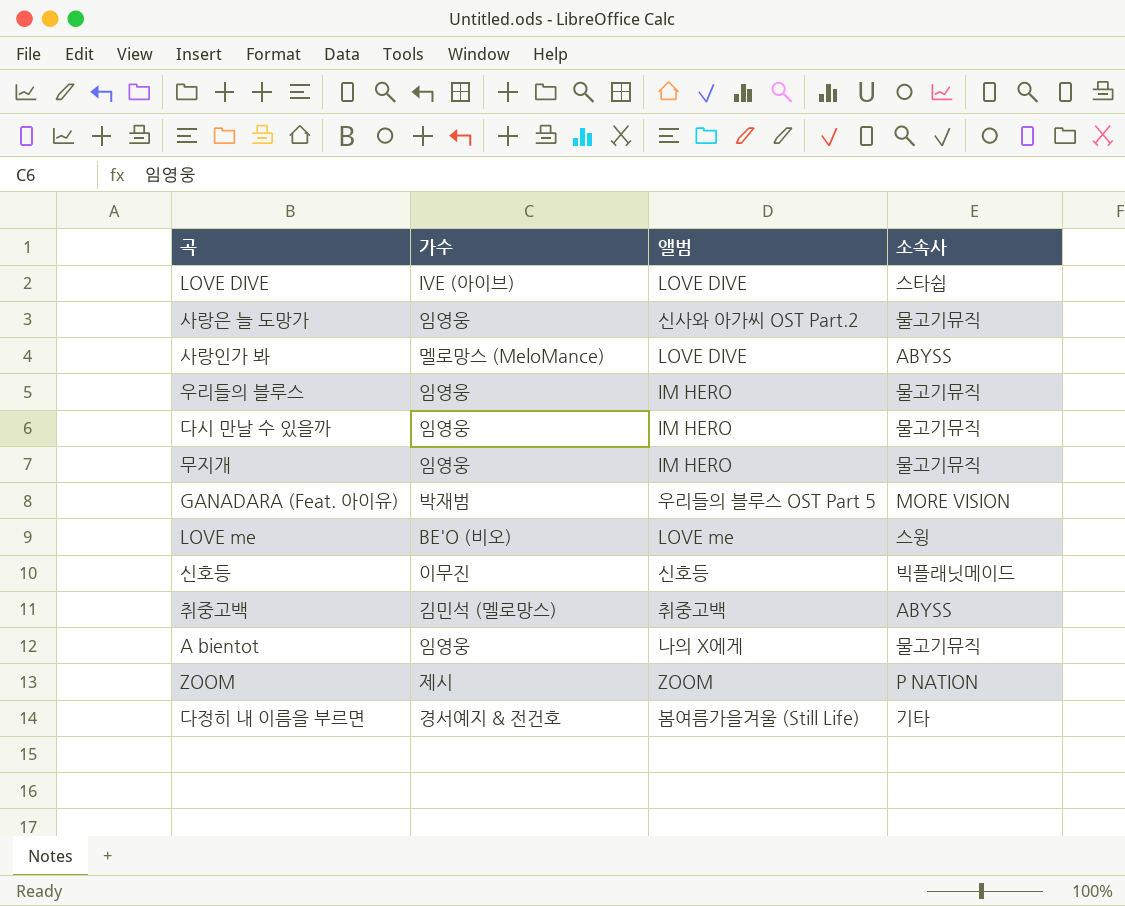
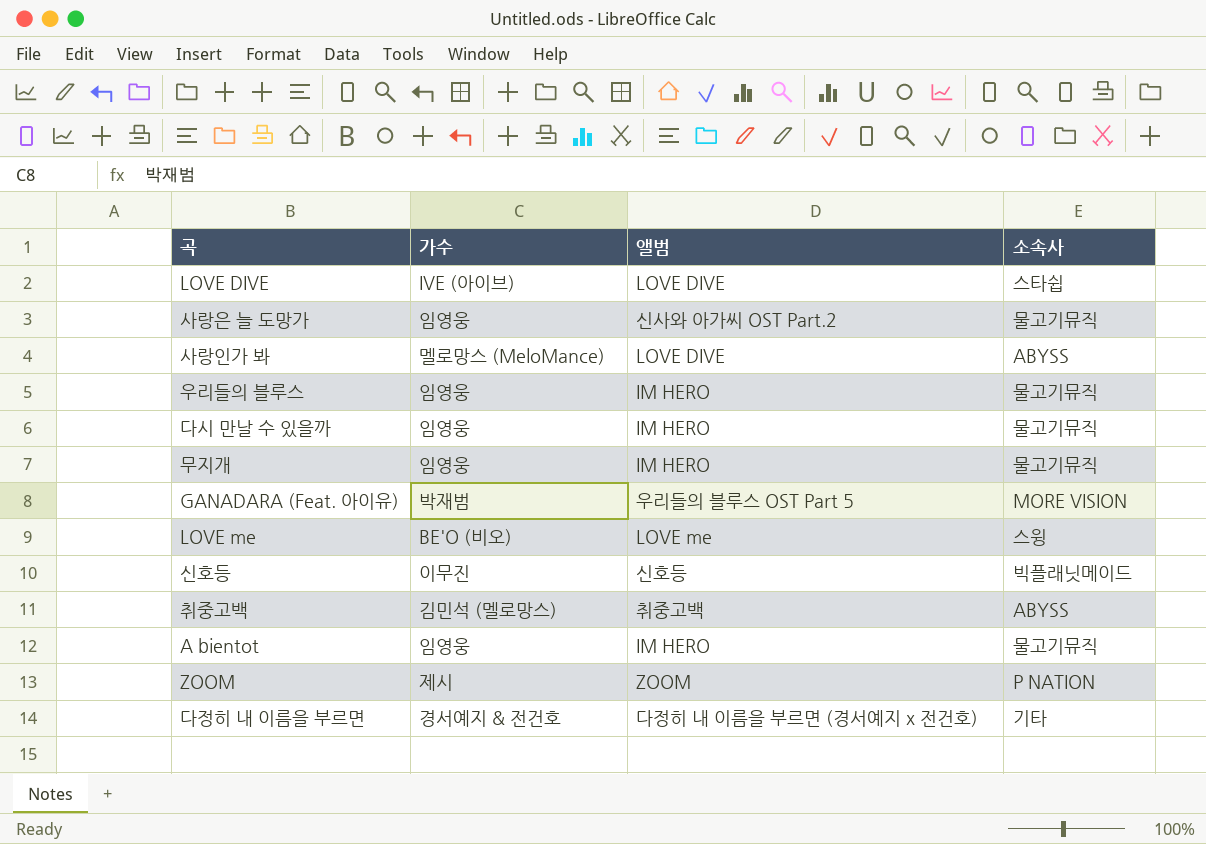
A bientot | 앨범: 나의 X에게 -> IM HERO
다정히 내 이름을 부르면 | 앨범: 봄여름가을겨울 (Still Life) -> 다정히 내 이름을 부르면 (경서예지 x 전건호)

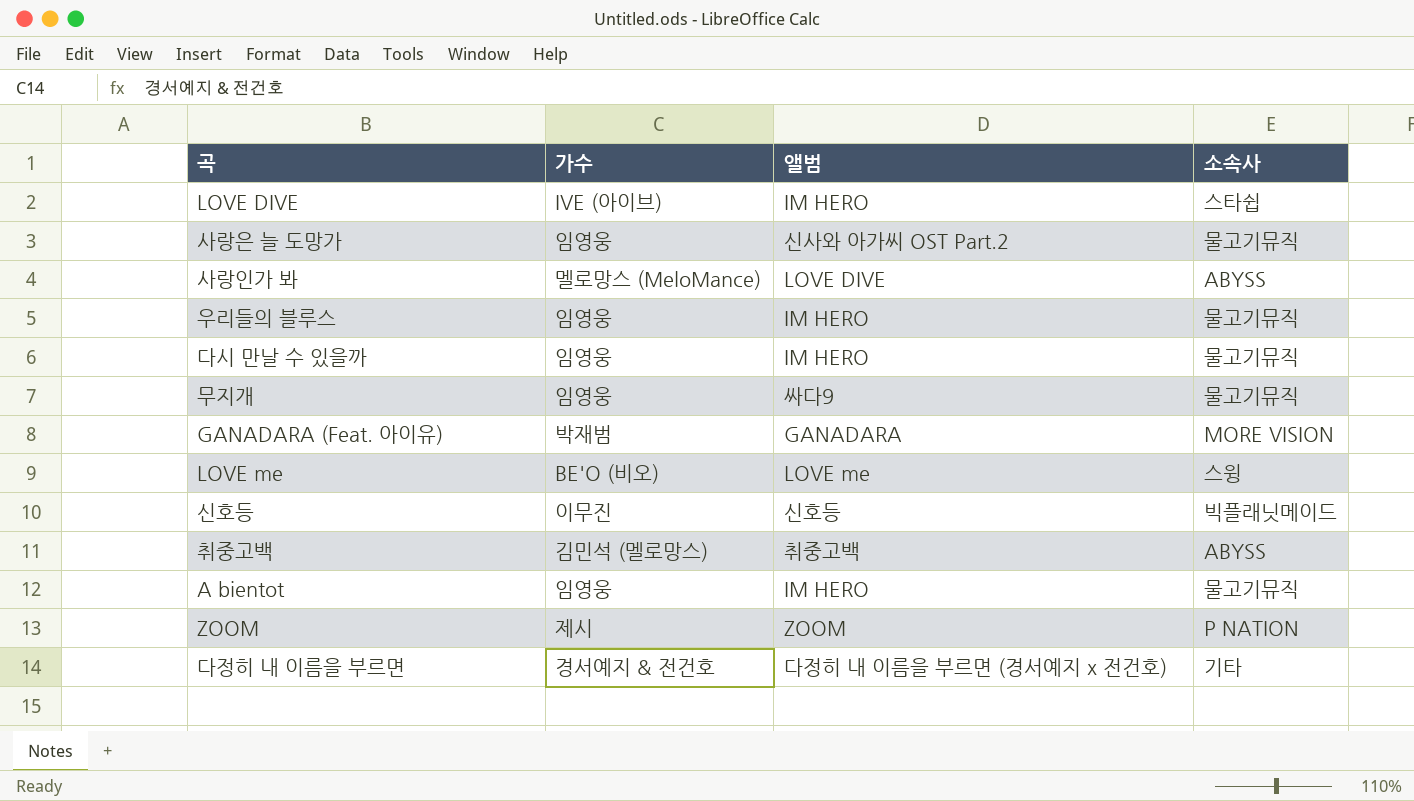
LOVE DIVE | 앨범: LOVE DIVE -> IM HERO
무지개 | 앨범: IM HERO -> 싸다9
GANADARA (Feat. 아이유) | 앨범: 우리들의 블루스 OST Part 5 -> GANADARA

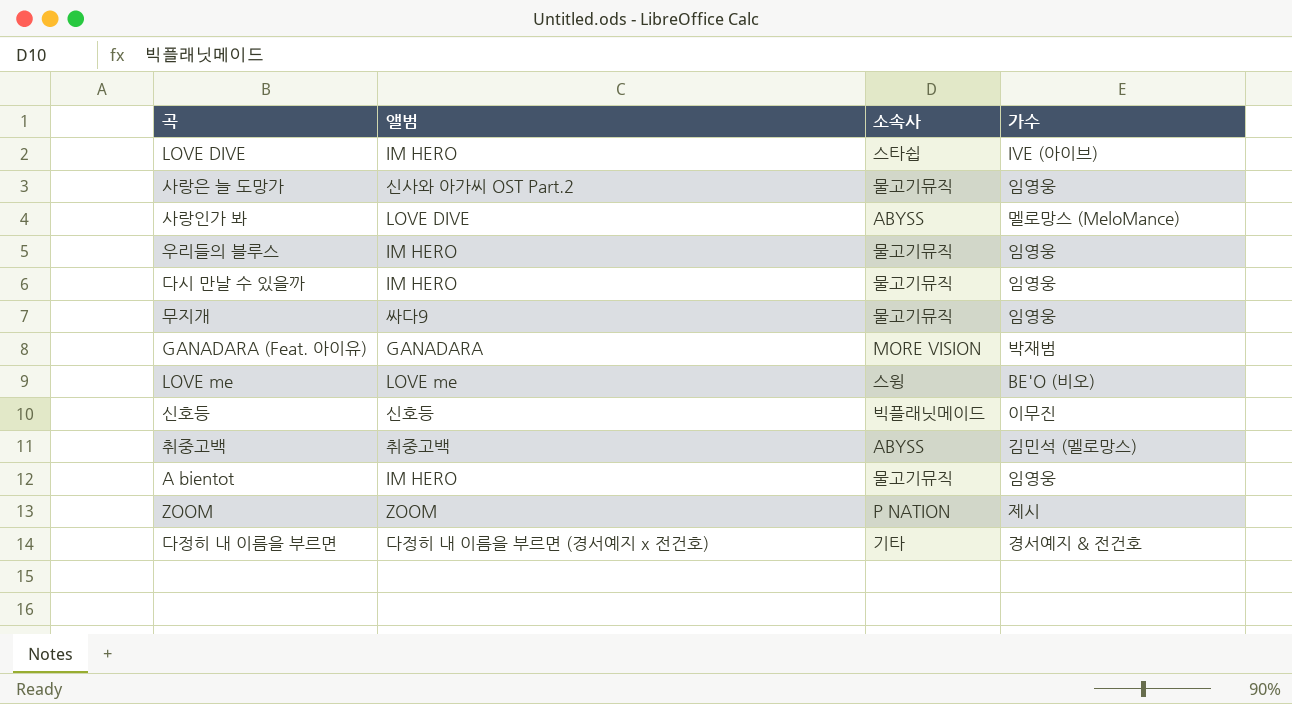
column 가수 | position: 2 -> 4

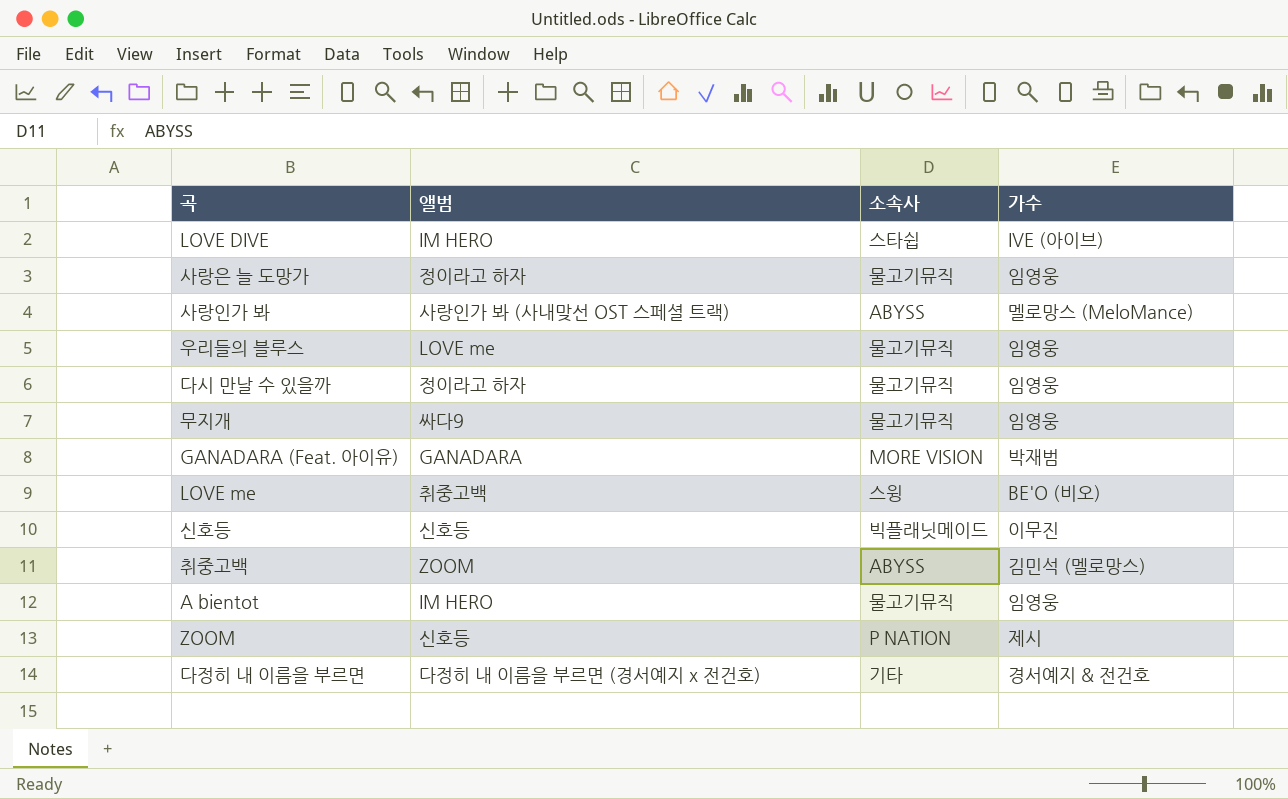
사랑은 늘 도망가 | 앨범: 신사와 아가씨 OST Part.2 -> 정이라고 하자
사랑인가 봐 | 앨범: LOVE DIVE -> 사랑인가 봐 (사내맞선 OST 스페셜 트랙)
우리들의 블루스 | 앨범: IM HERO -> LOVE me
다시 만날 수 있을까 | 앨범: IM HERO -> 정이라고 하자
LOVE me | 앨범: LOVE me -> 취중고백
취중고백 | 앨범: 취중고백 -> ZOOM
ZOOM | 앨범: ZOOM -> 신호등

